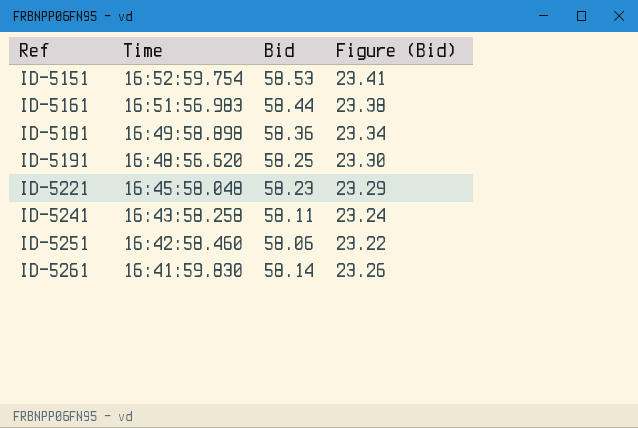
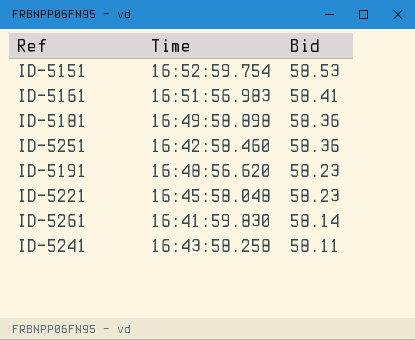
row order: Ref ascending -> Bid descending
column Figure (Bid) | formula: [Bid] * 0.4 -> none
ID-5161 | Bid: 58.44 -> 58.41
ID-5251 | Bid: 58.06 -> 58.36
ID-5191 | Bid: 58.25 -> 58.23

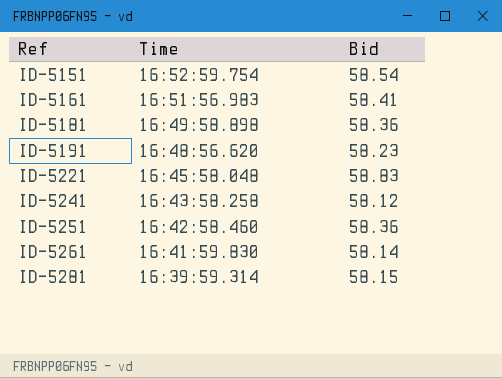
row order: Bid descending -> Ref ascending
ID-5151 | Bid: 58.53 -> 58.54
ID-5221 | Bid: 58.23 -> 58.83
ID-5241 | Bid: 58.11 -> 58.12
row ID-5281: none -> 16:39:59.314 | 58.15

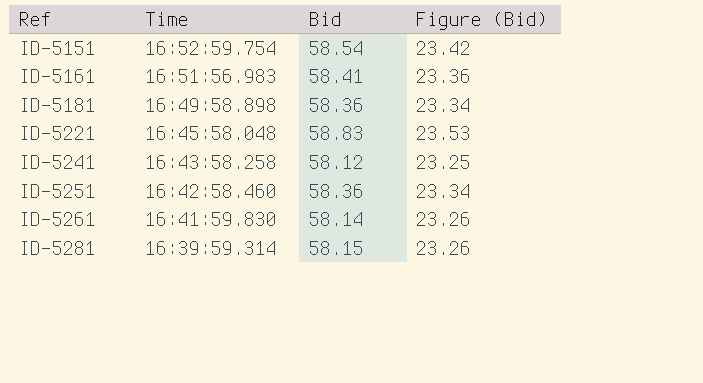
column Figure (Bid) | formula: none -> [Bid] * 0.4
row ID-5191: 16:48:56.620 | 58.23 -> none

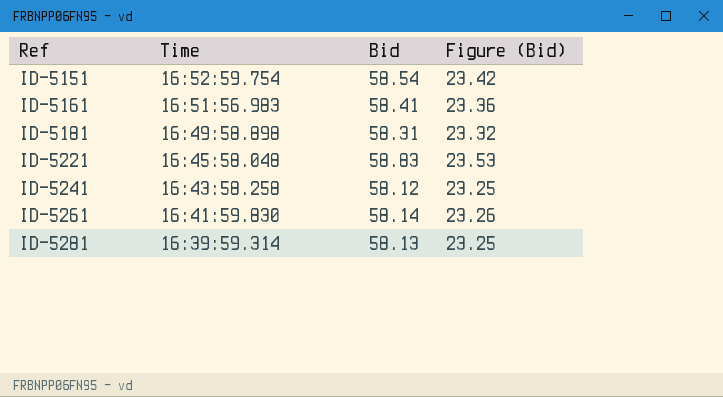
row ID-5251: 16:42:58.460 | 58.36 | 23.34 -> none
ID-5181 | Bid: 58.36 -> 58.31
ID-5181 | Figure (Bid): 23.34 -> 23.32
ID-5281 | Bid: 58.15 -> 58.13
ID-5281 | Figure (Bid): 23.26 -> 23.25

